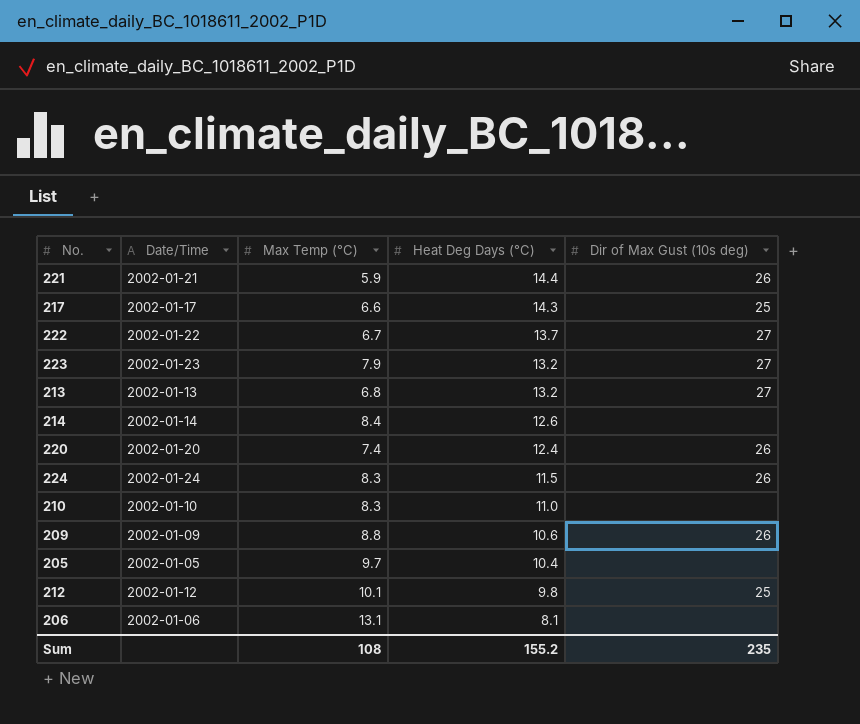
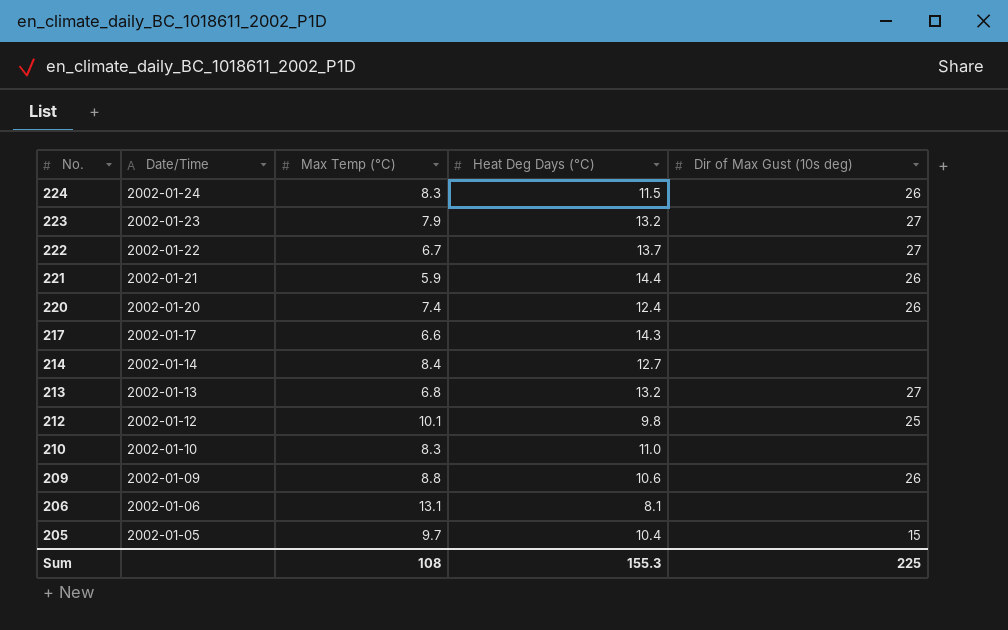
row order: Heat Deg Days (°C) descending -> No. descending
217 | Dir of Max Gust (10s deg): 25 -> none
214 | Heat Deg Days (°C): 12.6 -> 12.7
205 | Dir of Max Gust (10s deg): none -> 15
Sum | Heat Deg Days (°C): 155.2 -> 155.3
Sum | Dir of Max Gust (10s deg): 235 -> 225

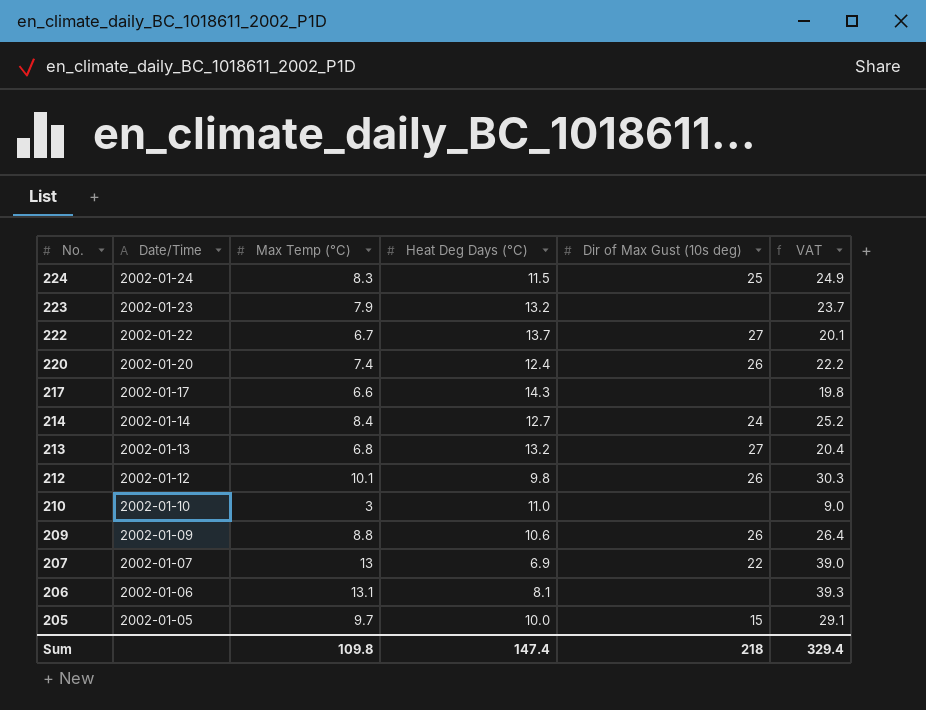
column VAT | formula: none -> [Max Temp (°C)] * 3
row 221: 2002-01-21 | 5.9 | 14.4 | 26 -> none
224 | Dir of Max Gust (10s deg): 26 -> 25
223 | Dir of Max Gust (10s deg): 27 -> none
214 | Dir of Max Gust (10s deg): none -> 24
212 | Dir of Max Gust (10s deg): 25 -> 26
210 | Max Temp (°C): 8.3 -> 3
row 207: none -> 2002-01-07 | 13 | 6.9 | 22 | 39.0
205 | Heat Deg Days (°C): 10.4 -> 10.0
Sum | Max Temp (°C): 108 -> 109.8
Sum | Heat Deg Days (°C): 155.3 -> 147.4
Sum | Dir of Max Gust (10s deg): 225 -> 218

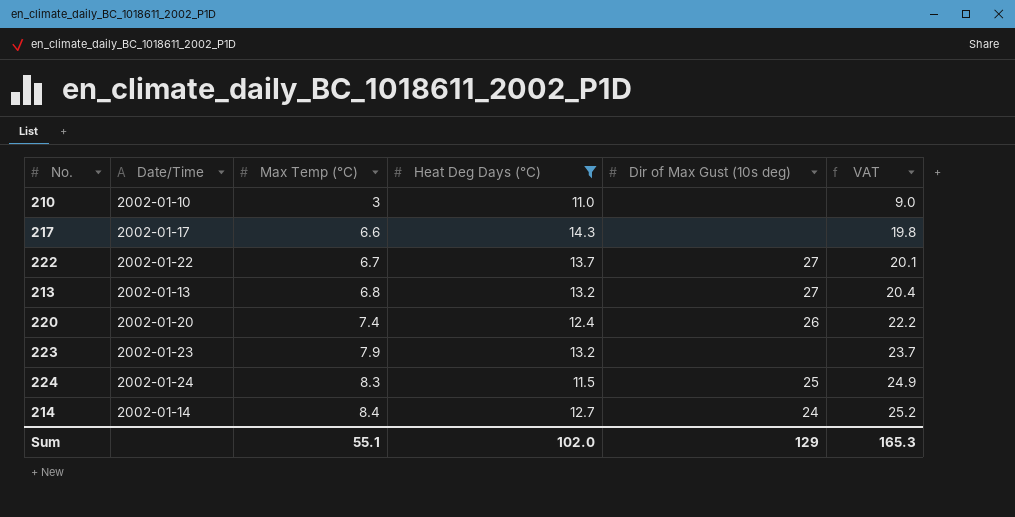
filter: none -> Heat Deg Days (°C) >= 11.0
row order: No. descending -> Max Temp (°C) ascending
Sum | Max Temp (°C): 109.8 -> 55.1
Sum | Heat Deg Days (°C): 147.4 -> 102.0
Sum | Dir of Max Gust (10s deg): 218 -> 129
Sum | VAT: 329.4 -> 165.3

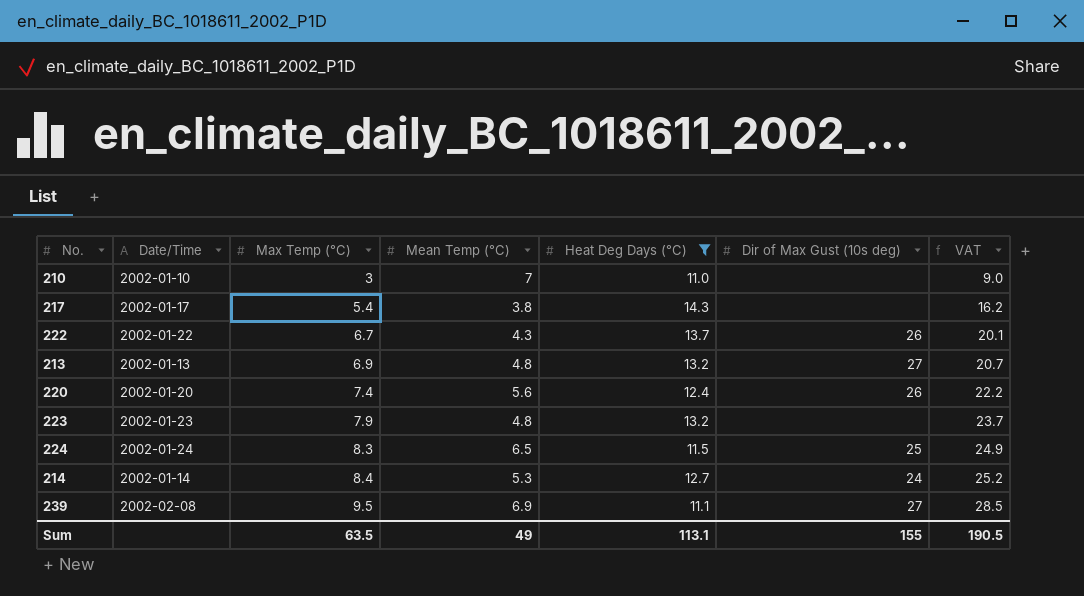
column Mean Temp (°C) | position: none -> 4
217 | Max Temp (°C): 6.6 -> 5.4
217 | VAT: 19.8 -> 16.2
222 | Dir of Max Gust (10s deg): 27 -> 26
213 | Max Temp (°C): 6.8 -> 6.9
213 | VAT: 20.4 -> 20.7
row 239: none -> 2002-02-08 | 9.5 | 6.9 | 11.1 | 27 | 28.5
Sum | Max Temp (°C): 55.1 -> 63.5
Sum | Heat Deg Days (°C): 102.0 -> 113.1
Sum | Dir of Max Gust (10s deg): 129 -> 155
Sum | VAT: 165.3 -> 190.5

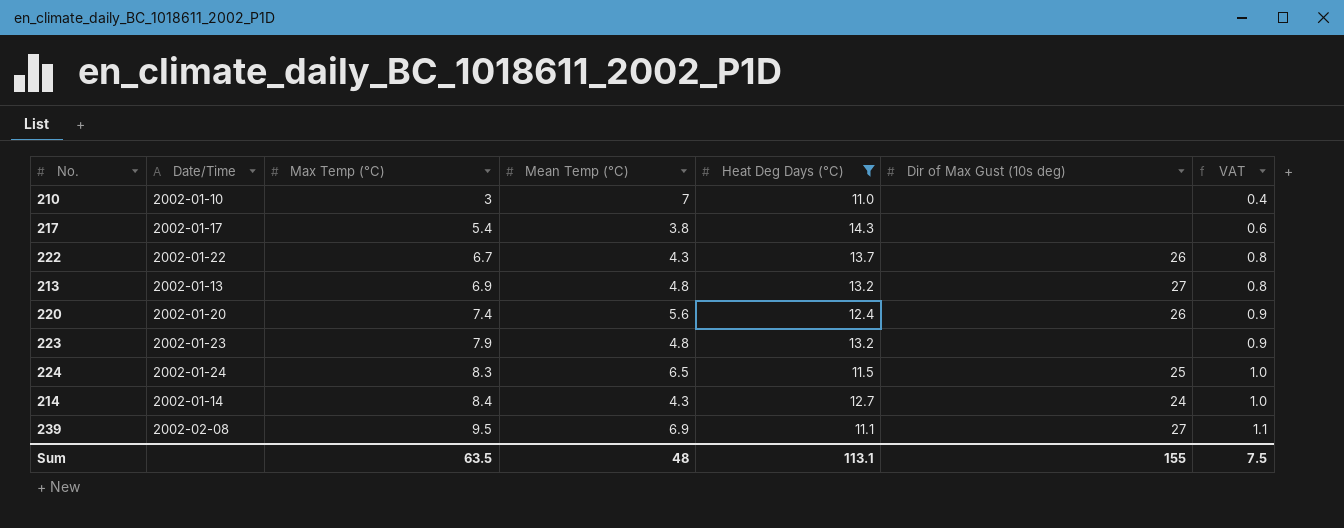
column VAT | formula: [Max Temp (°C)] * 3 -> [Max Temp (°C)] * 0.12
214 | Mean Temp (°C): 5.3 -> 4.3
Sum | Mean Temp (°C): 49 -> 48
Sum | VAT: 190.5 -> 7.5

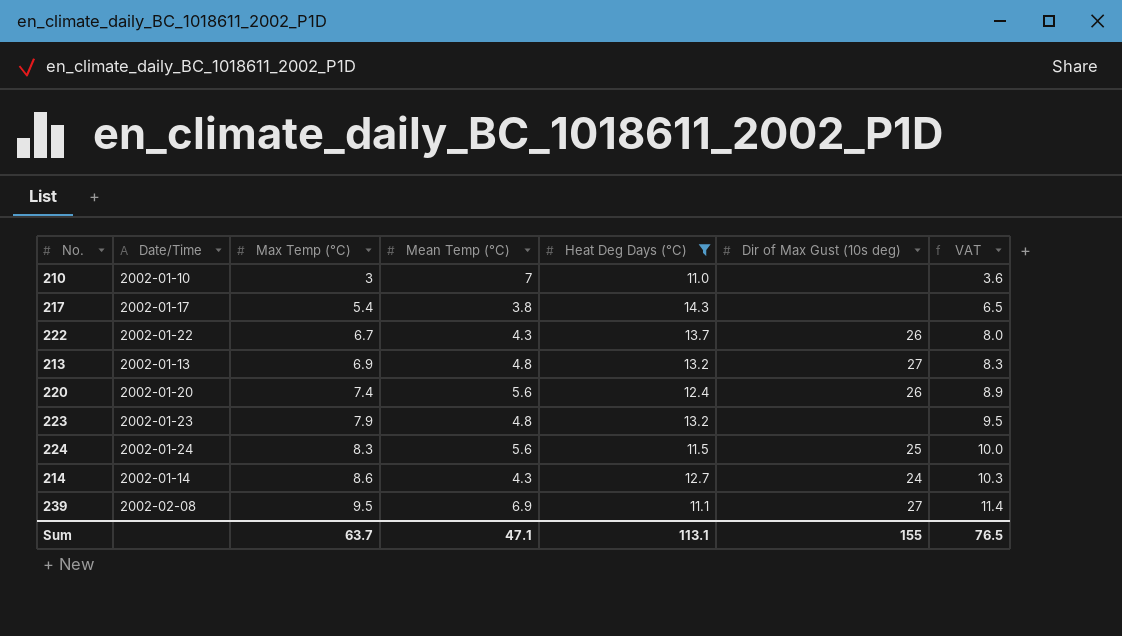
column VAT | formula: [Max Temp (°C)] * 0.12 -> [Max Temp (°C)] * 1.2
224 | Mean Temp (°C): 6.5 -> 5.6
214 | Max Temp (°C): 8.4 -> 8.6
Sum | Max Temp (°C): 63.5 -> 63.7
Sum | Mean Temp (°C): 48 -> 47.1
Sum | VAT: 7.5 -> 76.5

